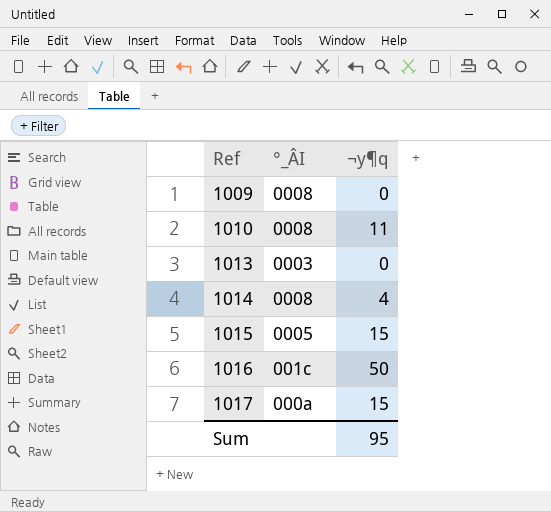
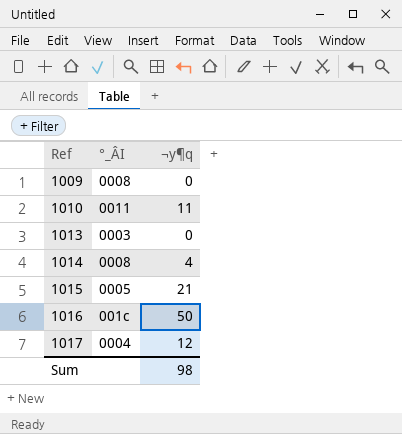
1010 | °_ÂI: 0008 -> 0011
1015 | ¬y¶q: 15 -> 21
1017 | °_ÂI: 000a -> 0004
1017 | ¬y¶q: 15 -> 12
Sum | ¬y¶q: 95 -> 98

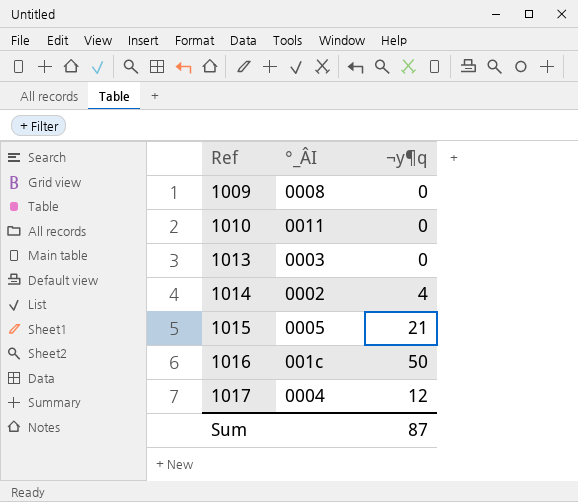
1010 | ¬y¶q: 11 -> 0
1014 | °_ÂI: 0008 -> 0002
Sum | ¬y¶q: 98 -> 87

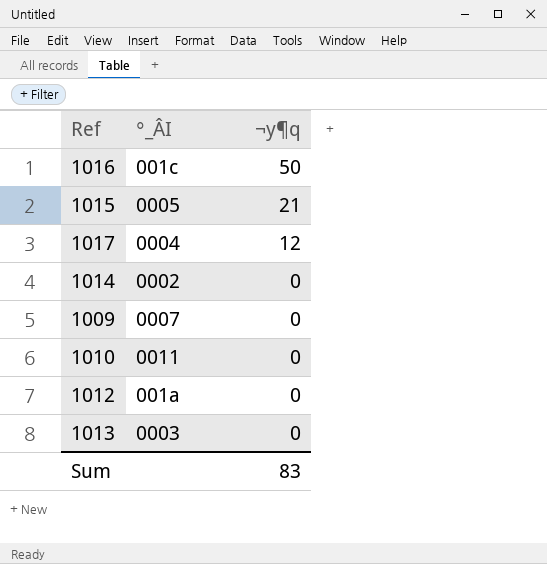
row order: Ref ascending -> ¬y¶q descending
1014 | ¬y¶q: 4 -> 0
1009 | °_ÂI: 0008 -> 0007
row 1012: none -> 001a | 0
Sum | ¬y¶q: 87 -> 83

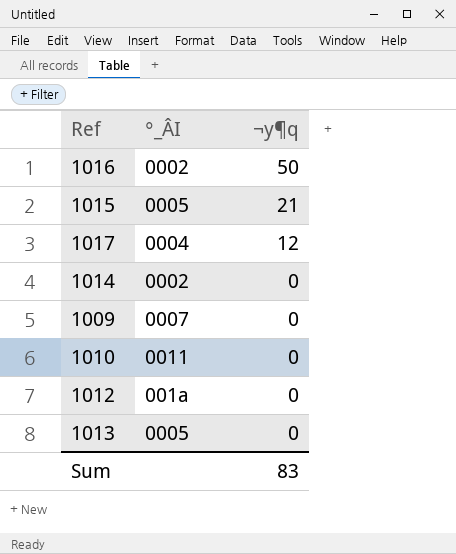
1016 | °_ÂI: 001c -> 0002
1013 | °_ÂI: 0003 -> 0005

